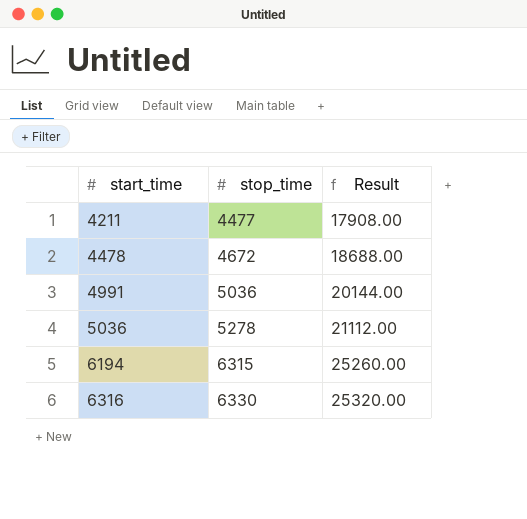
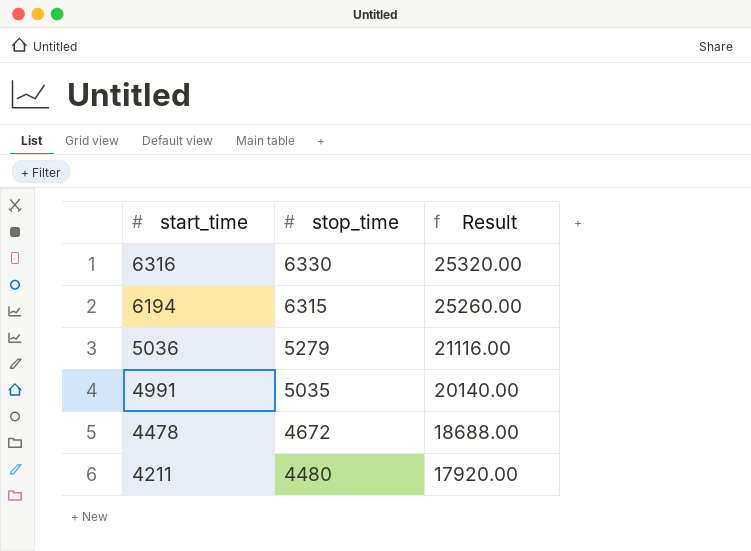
row order: start_time ascending -> start_time descending
5036 | stop_time: 5278 -> 5279
5036 | Result: 21112.00 -> 21116.00
4991 | stop_time: 5036 -> 5035
4991 | Result: 20144.00 -> 20140.00
4211 | stop_time: 4477 -> 4480
4211 | Result: 17908.00 -> 17920.00

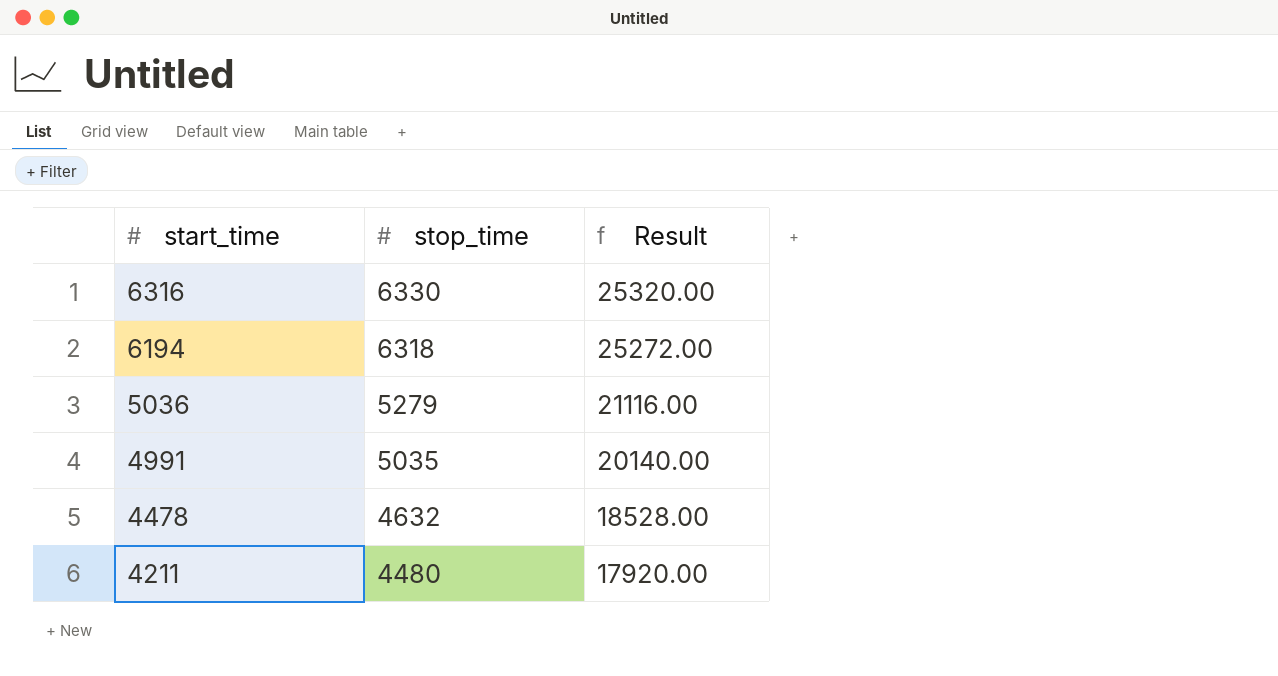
6194 | stop_time: 6315 -> 6318
6194 | Result: 25260.00 -> 25272.00
4478 | stop_time: 4672 -> 4632
4478 | Result: 18688.00 -> 18528.00

